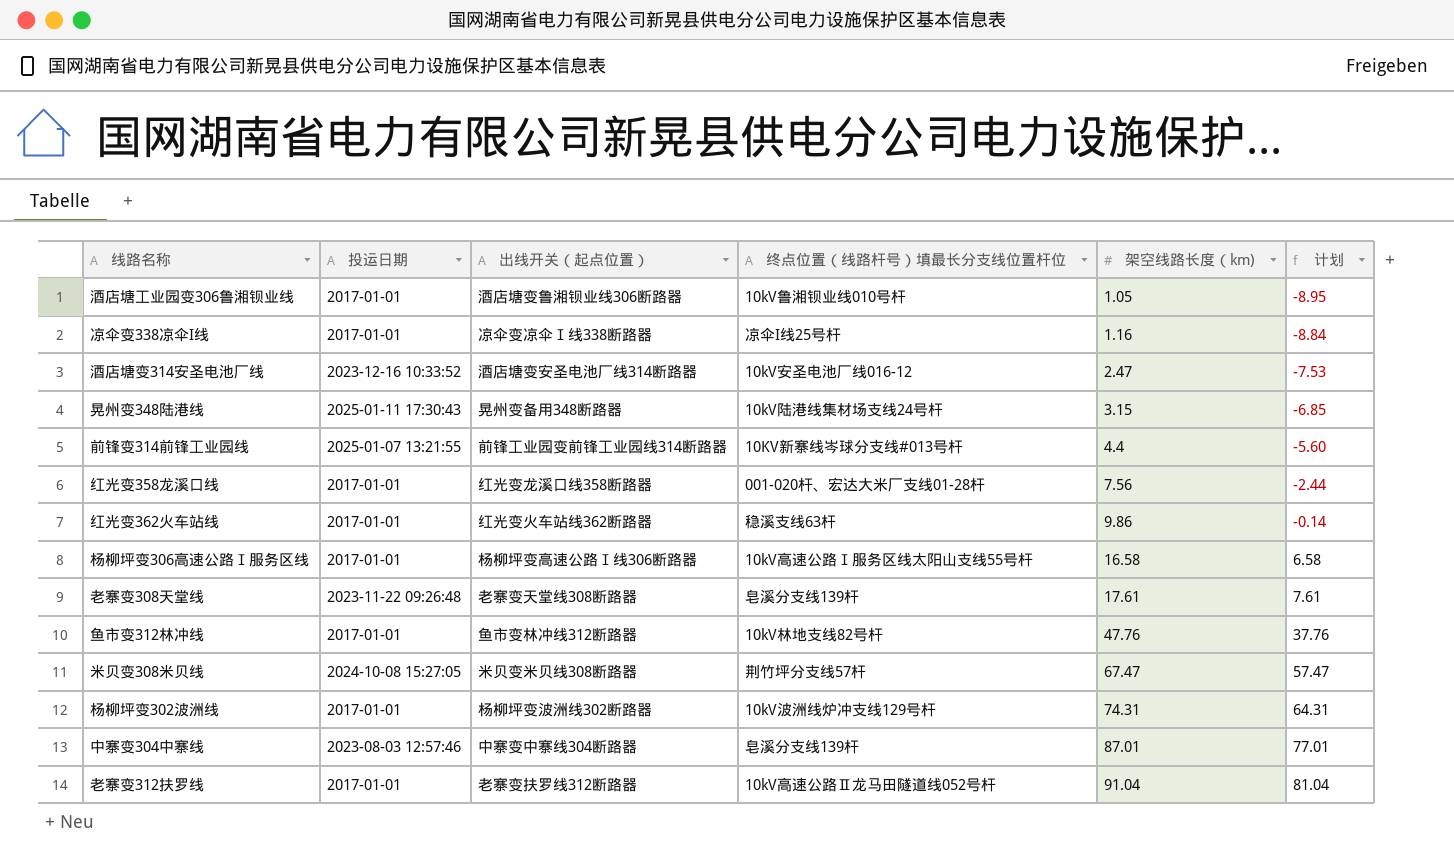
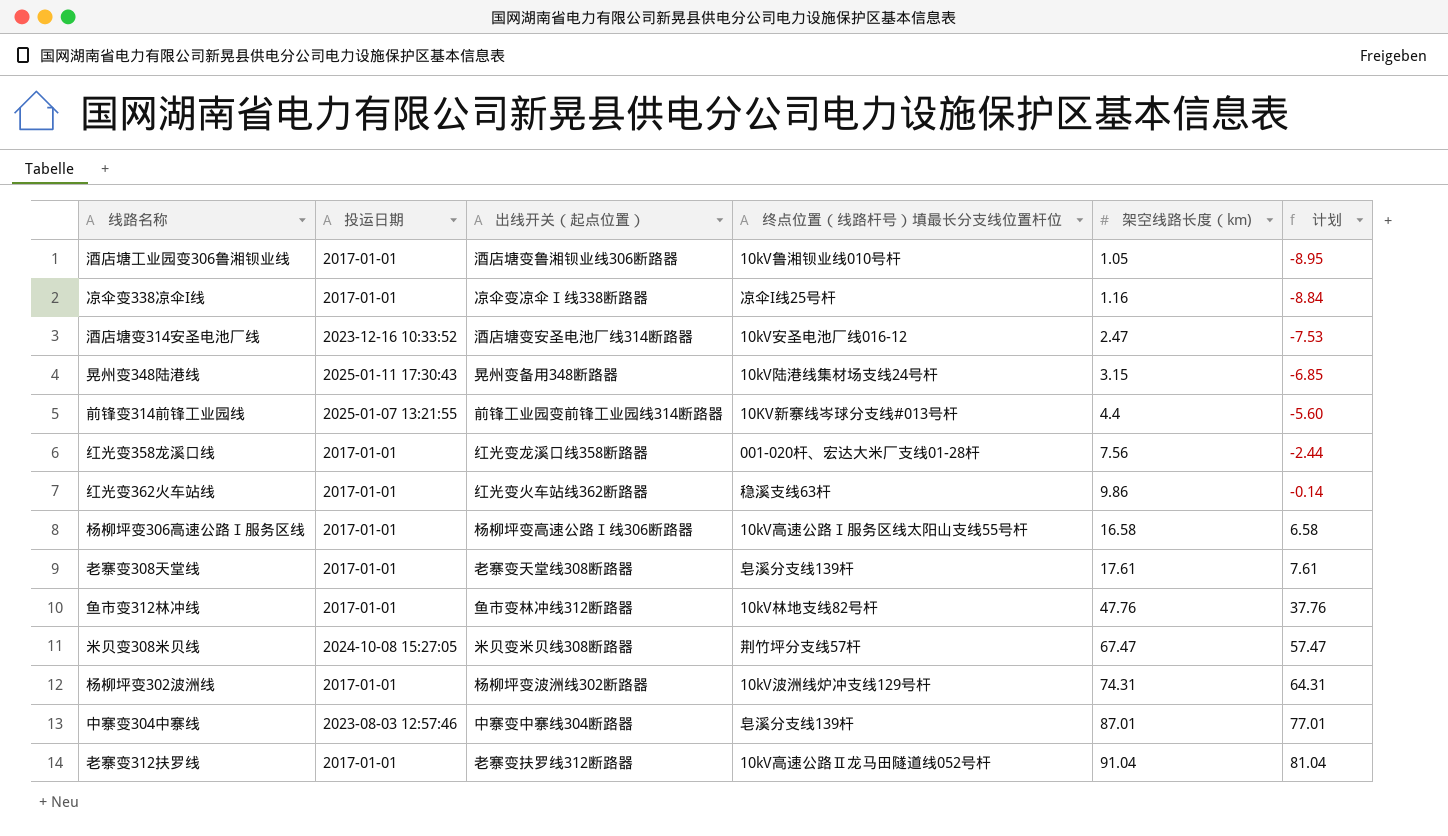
老寨变308天堂线 | 投运日期: 2023-11-22 09:26:48 -> 2017-01-01

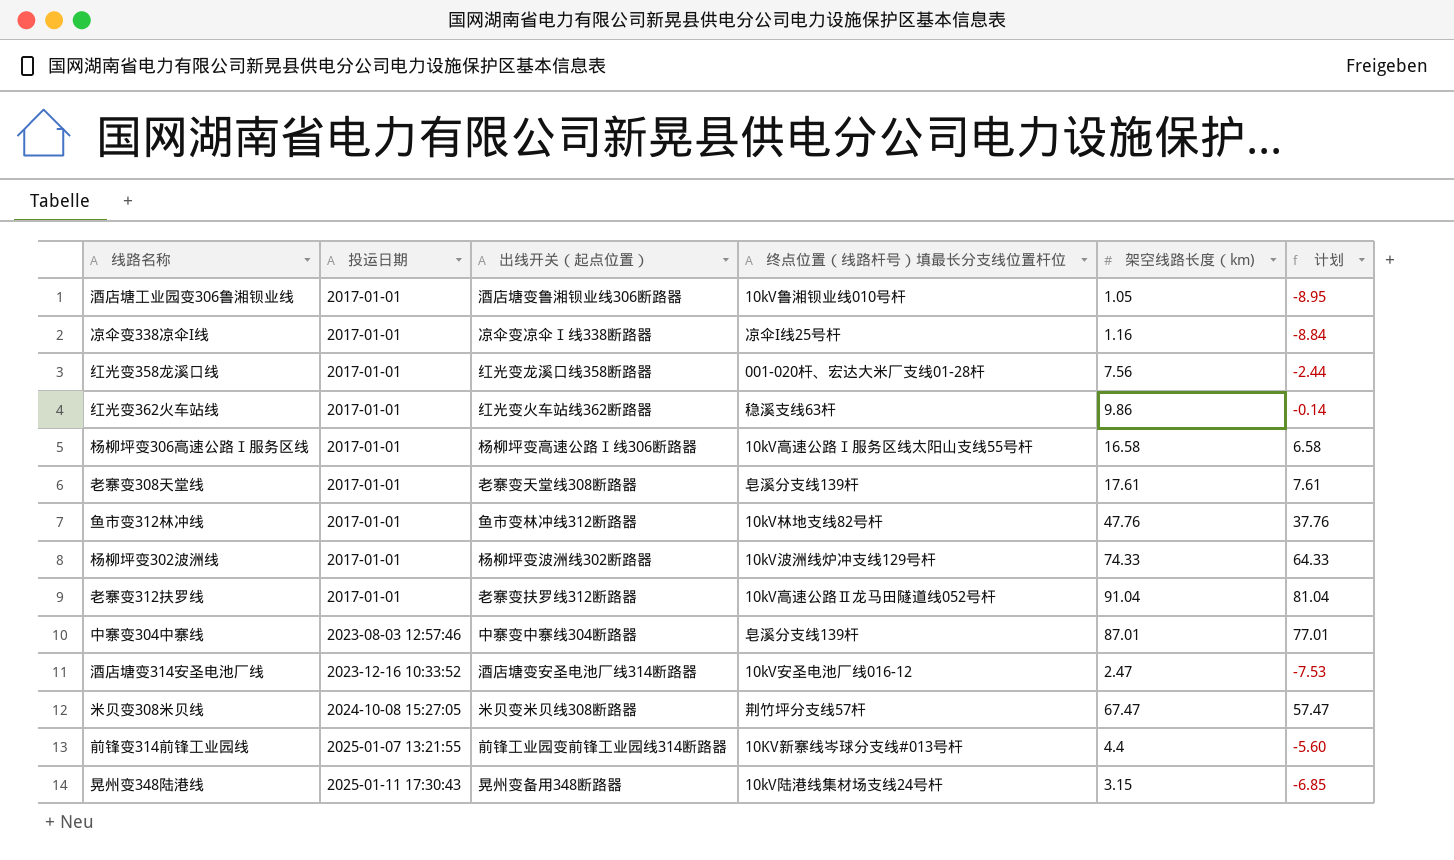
row order: 架空线路长度（km) ascending -> 投运日期 ascending
杨柳坪变302波洲线 | 架空线路长度（km): 74.31 -> 74.33
杨柳坪变302波洲线 | 计划: 64.31 -> 64.33

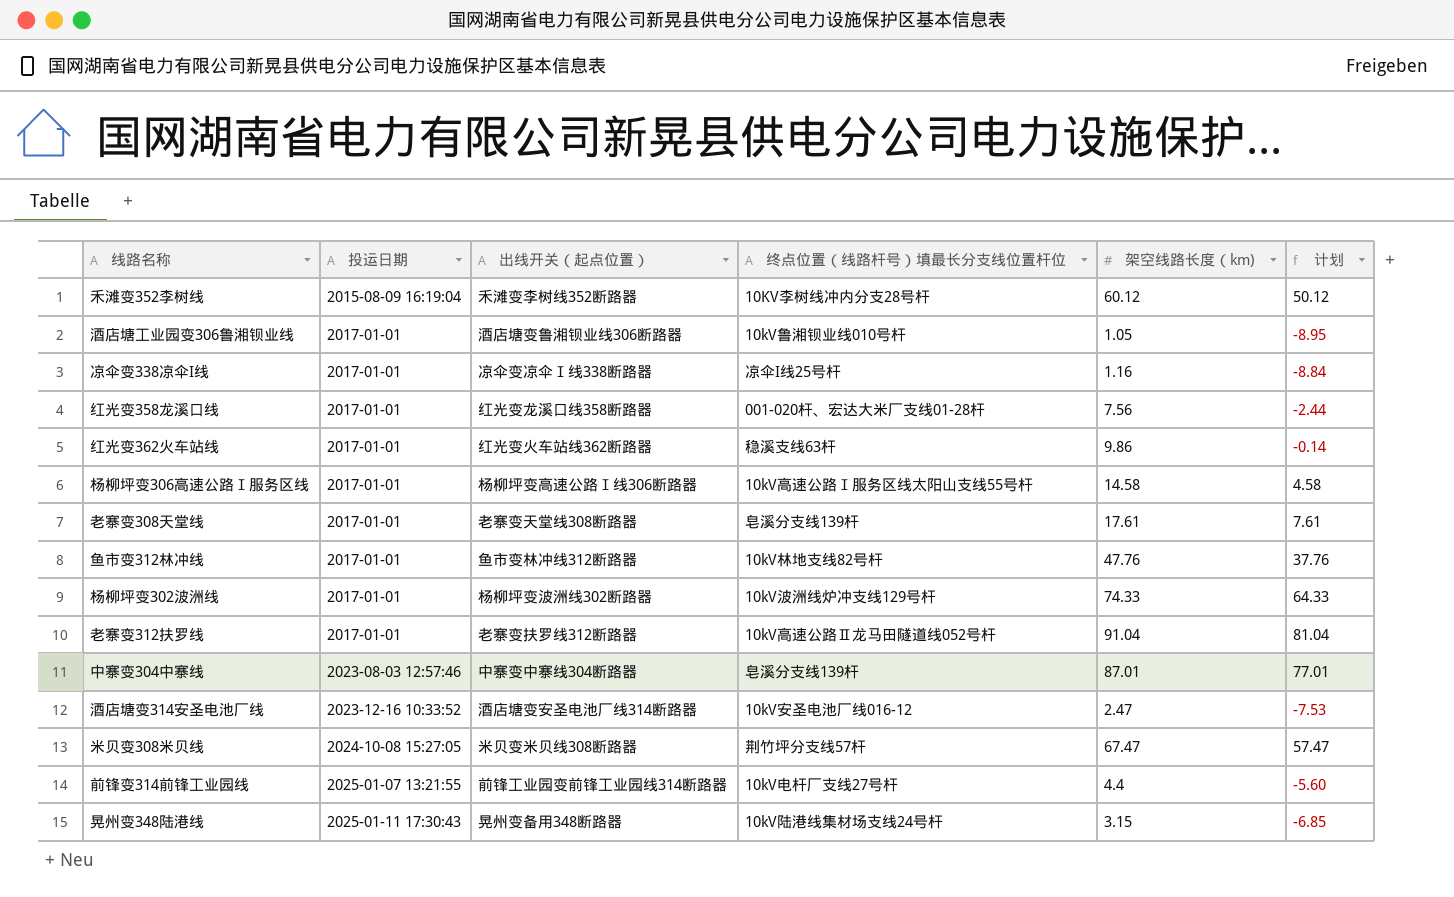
row 禾滩变352李树线: none -> 2015-08-09 16:19:04 | 禾滩变李树线352断路器 | 10KV李树线冲内分支28号杆 | 60.12 | 50.12
杨柳坪变306高速公路Ⅰ服务区线 | 架空线路长度（km): 16.58 -> 14.58
杨柳坪变306高速公路Ⅰ服务区线 | 计划: 6.58 -> 4.58
前锋变314前锋工业园线 | 终点位置（线路杆号）填最长分支线位置杆位: 10KV新寨线岑球分支线#013号杆 -> 10kV电杆厂支线27号杆

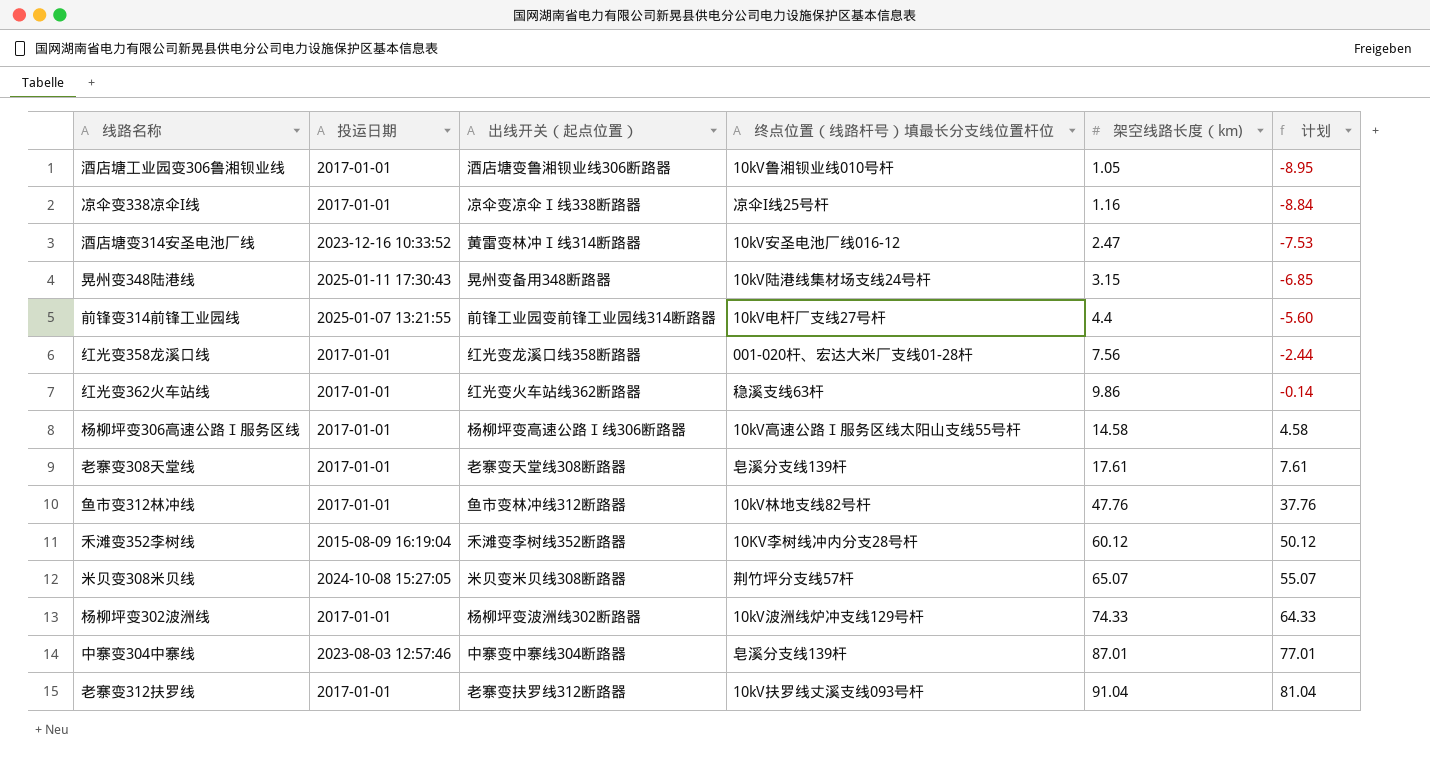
row order: 投运日期 ascending -> 架空线路长度（km) ascending
酒店塘变314安圣电池厂线 | 出线开关（起点位置）: 酒店塘变安圣电池厂线314断路器 -> 黄雷变林冲Ⅰ线314断路器
米贝变308米贝线 | 架空线路长度（km): 67.47 -> 65.07
米贝变308米贝线 | 计划: 57.47 -> 55.07
老寨变312扶罗线 | 终点位置（线路杆号）填最长分支线位置杆位: 10kV高速公路Ⅱ龙马田隧道线052号杆 -> 10kV扶罗线丈溪支线093号杆

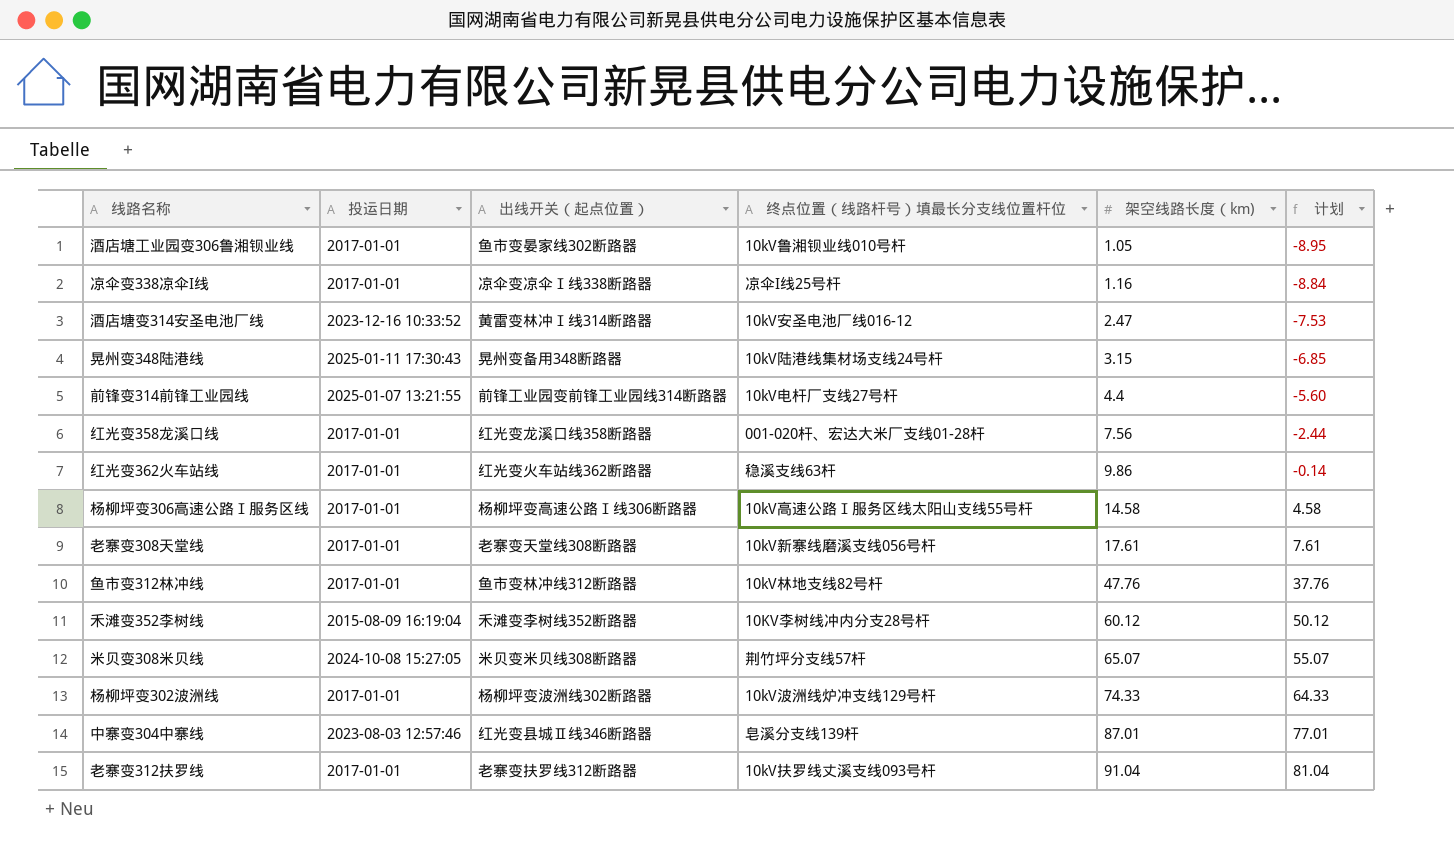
酒店塘工业园变306鲁湘钡业线 | 出线开关（起点位置）: 酒店塘变鲁湘钡业线306断路器 -> 鱼市变晏家线302断路器
老寨变308天堂线 | 终点位置（线路杆号）填最长分支线位置杆位: 皂溪分支线139杆 -> 10kV新寨线磨溪支线056号杆
中寨变304中寨线 | 出线开关（起点位置）: 中寨变中寨线304断路器 -> 红光变县城Ⅱ线346断路器

